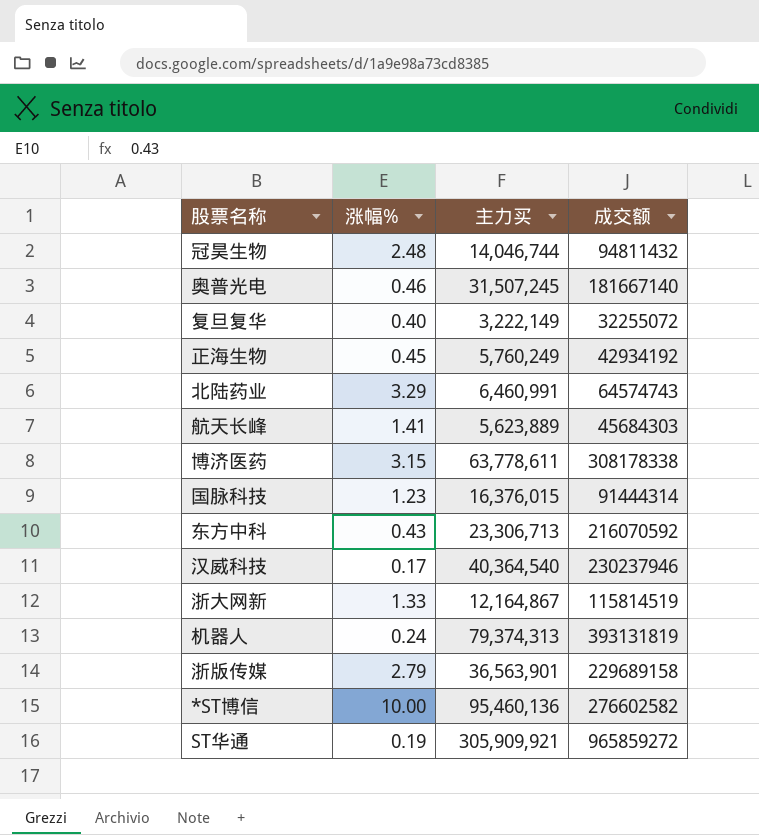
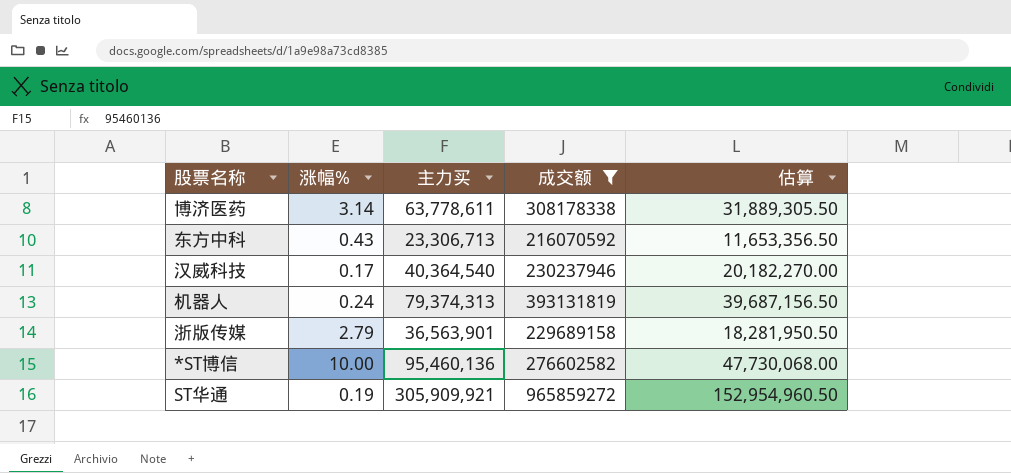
filter: none -> 成交额 >= 216070592
column 估算 | formula: none -> [主力买] * 0.5
博济医药 | 涨幅%: 3.15 -> 3.14

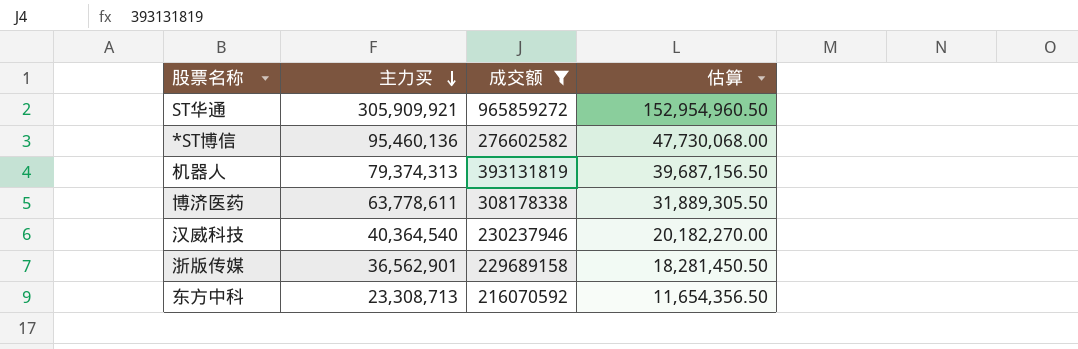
row order: none -> 主力买 descending
column 涨幅% | position: 2 -> none
浙版传媒 | 主力买: 36,563,901 -> 36,562,901
浙版传媒 | 估算: 18,281,950.50 -> 18,281,450.50
东方中科 | 主力买: 23,306,713 -> 23,308,713
东方中科 | 估算: 11,653,356.50 -> 11,654,356.50

